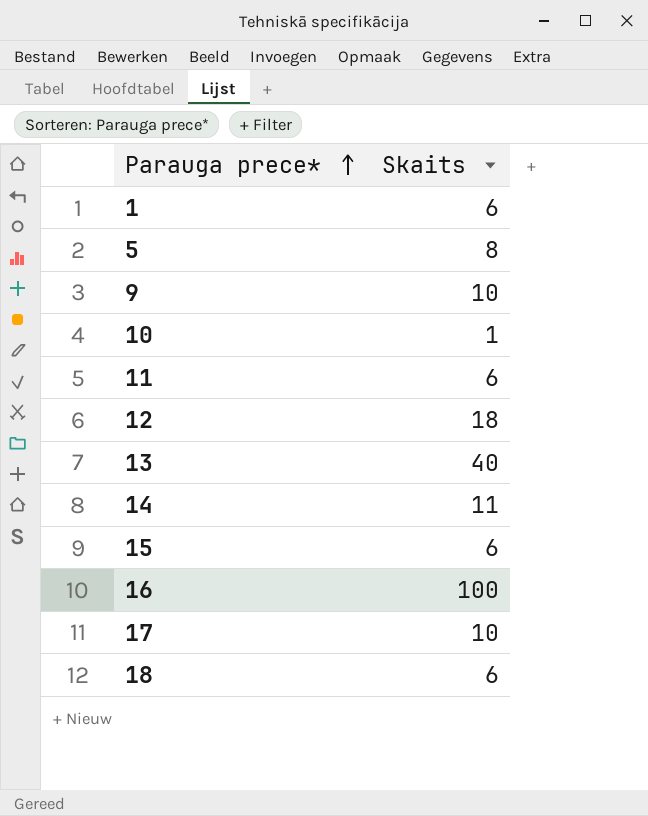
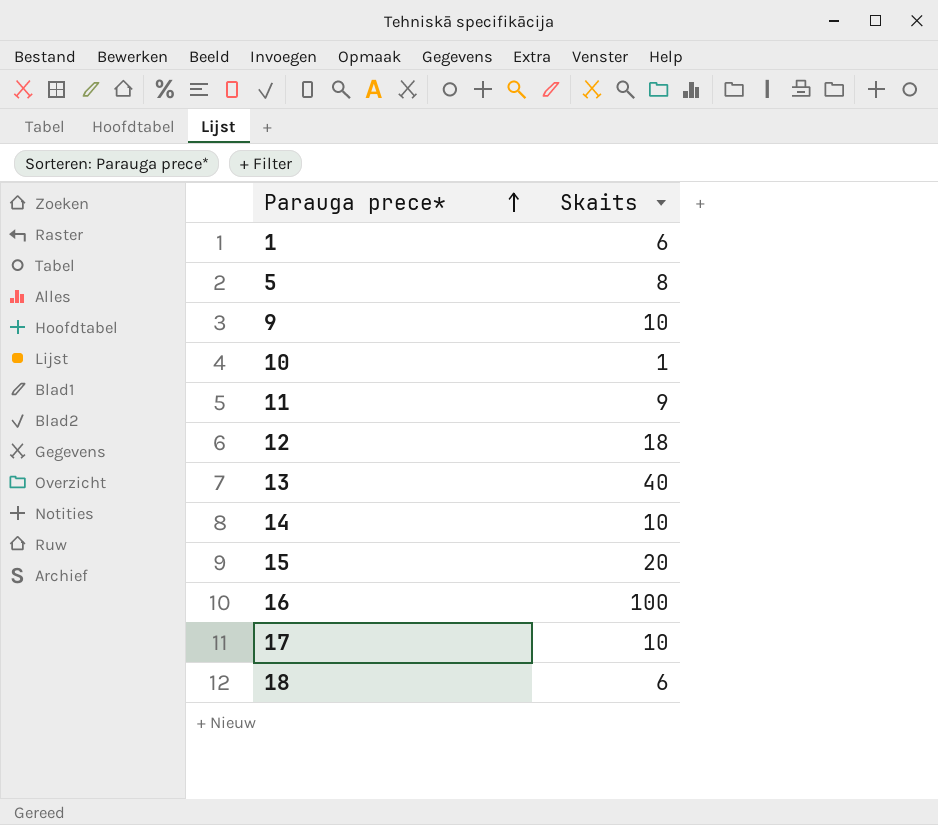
11 | Skaits: 6 -> 9
14 | Skaits: 11 -> 10
15 | Skaits: 6 -> 20

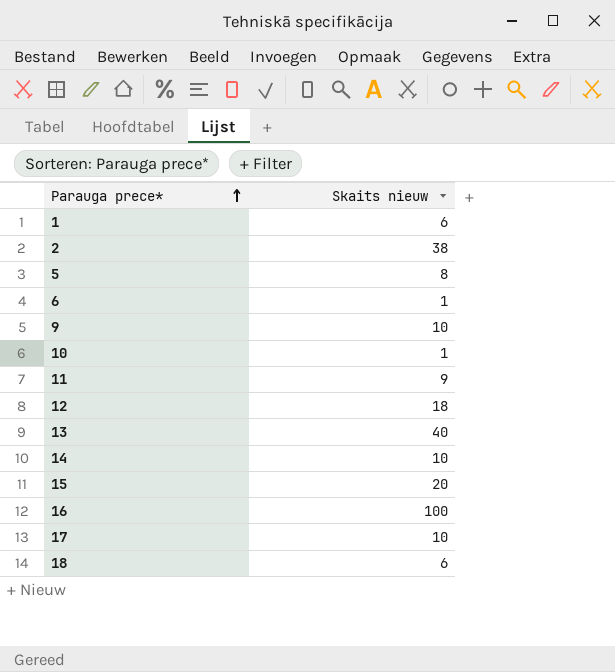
column name: Skaits -> Skaits nieuw
row 2: none -> 38
row 6: none -> 1

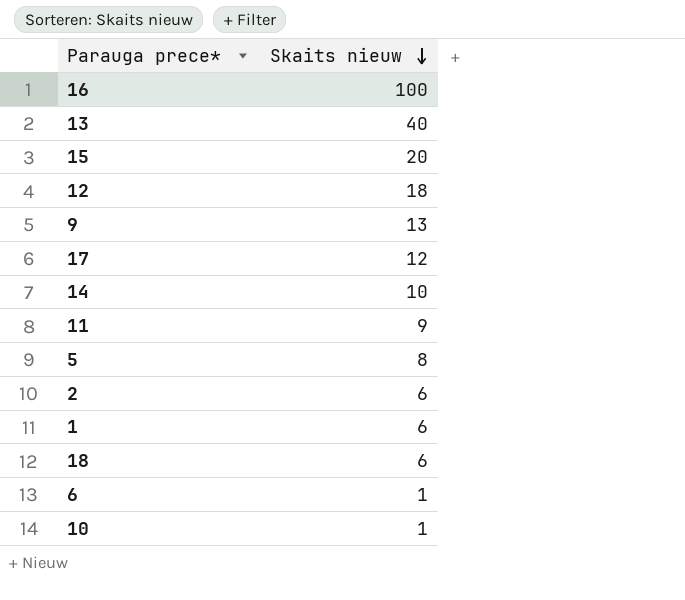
row order: Parauga prece* ascending -> Skaits nieuw descending
9 | Skaits nieuw: 10 -> 13
17 | Skaits nieuw: 10 -> 12
2 | Skaits nieuw: 38 -> 6

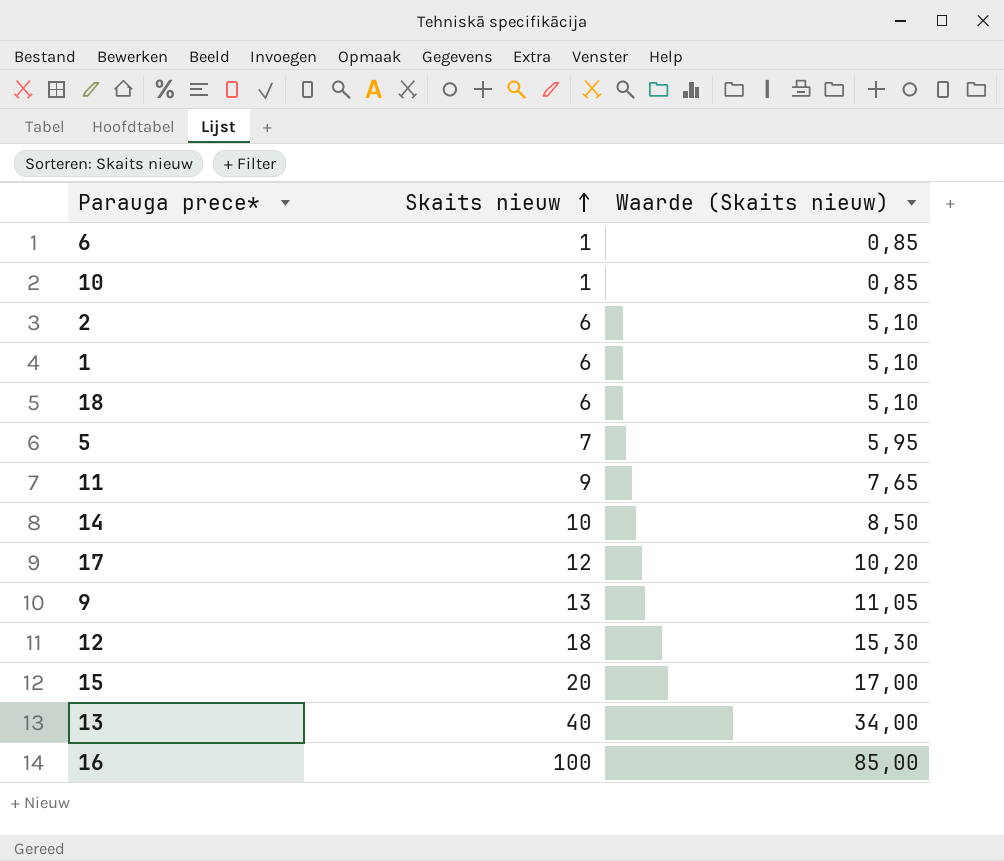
row order: Skaits nieuw descending -> Skaits nieuw ascending
column Waarde (Skaits nieuw) | formula: none -> [Skaits nieuw] * 0,85
5 | Skaits nieuw: 8 -> 7

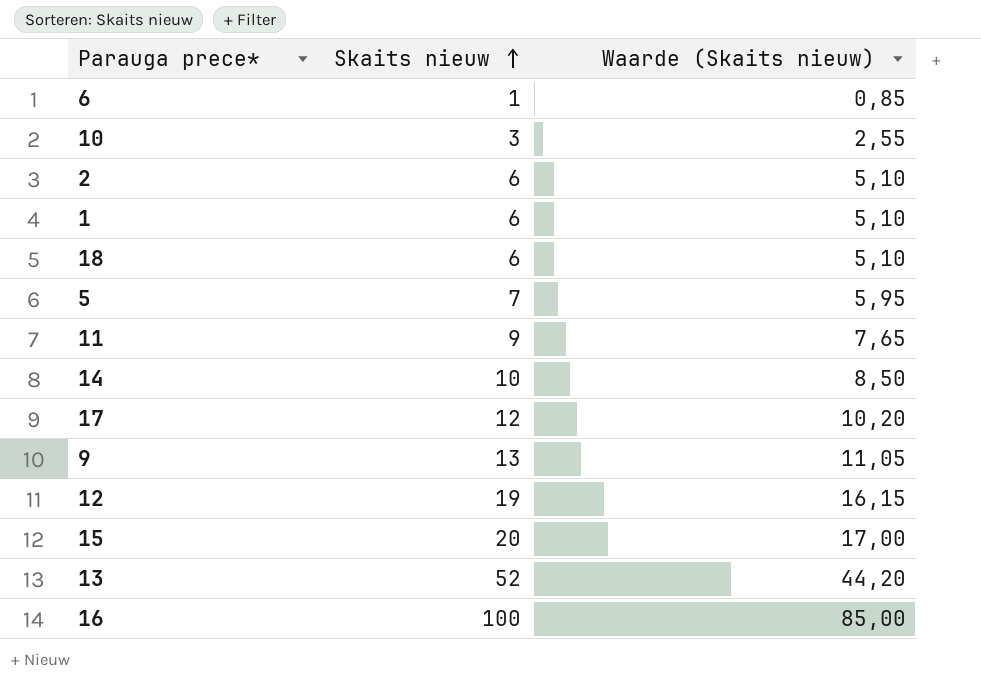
10 | Skaits nieuw: 1 -> 3
10 | Waarde (Skaits nieuw): 0,85 -> 2,55
12 | Skaits nieuw: 18 -> 19
12 | Waarde (Skaits nieuw): 15,30 -> 16,15
13 | Skaits nieuw: 40 -> 52
13 | Waarde (Skaits nieuw): 34,00 -> 44,20

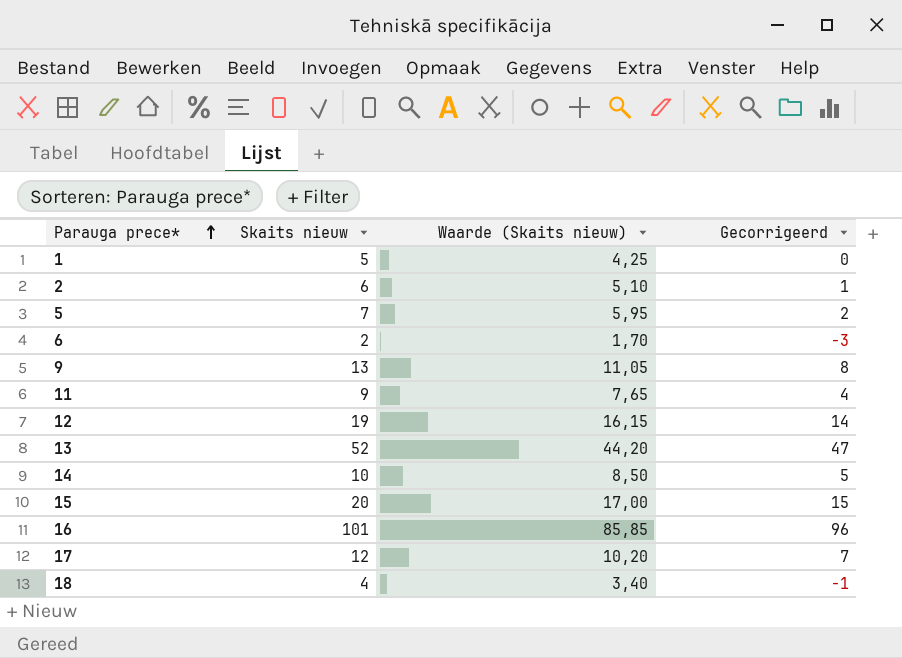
row order: Skaits nieuw ascending -> Parauga prece* ascending
column Gecorrigeerd | formula: none -> [Skaits nieuw] - 5
row 10: 3 | 2,55 -> none
1 | Skaits nieuw: 6 -> 5
1 | Waarde (Skaits nieuw): 5,10 -> 4,25
6 | Skaits nieuw: 1 -> 2
6 | Waarde (Skaits nieuw): 0,85 -> 1,70
16 | Skaits nieuw: 100 -> 101
16 | Waarde (Skaits nieuw): 85,00 -> 85,85
18 | Skaits nieuw: 6 -> 4
18 | Waarde (Skaits nieuw): 5,10 -> 3,40

